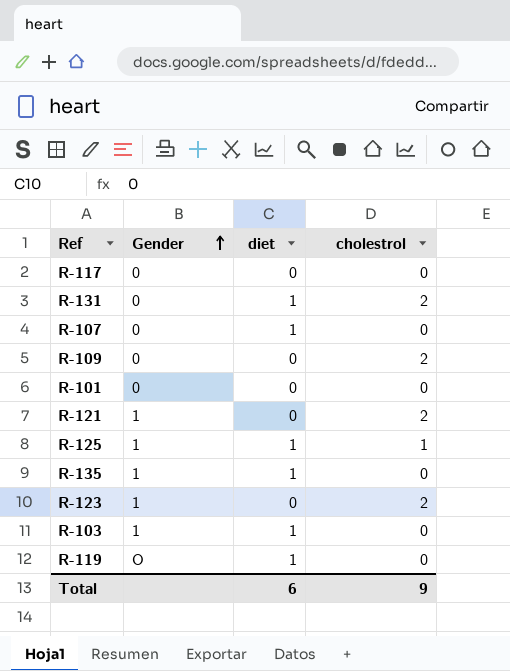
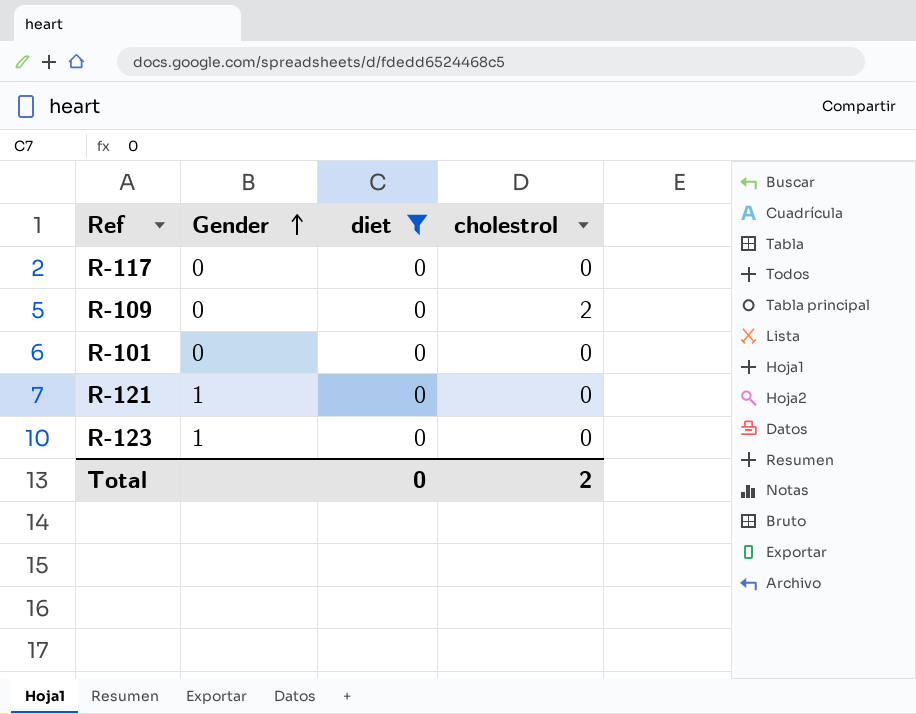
filter: none -> diet = 0
R-121 | cholestrol: 2 -> 0
R-123 | cholestrol: 2 -> 0
Total | diet: 6 -> 0
Total | cholestrol: 9 -> 2

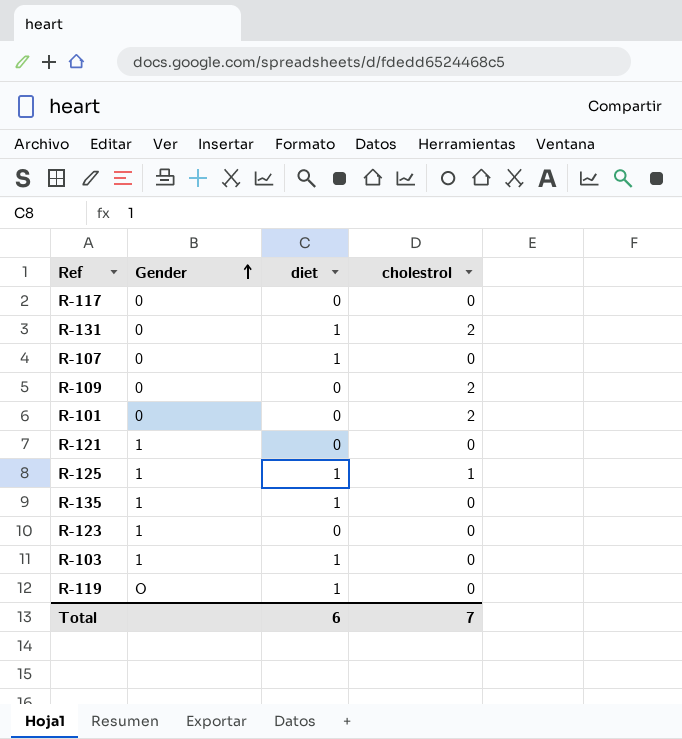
filter: diet = 0 -> none
R-101 | cholestrol: 0 -> 2
Total | diet: 0 -> 6
Total | cholestrol: 2 -> 7

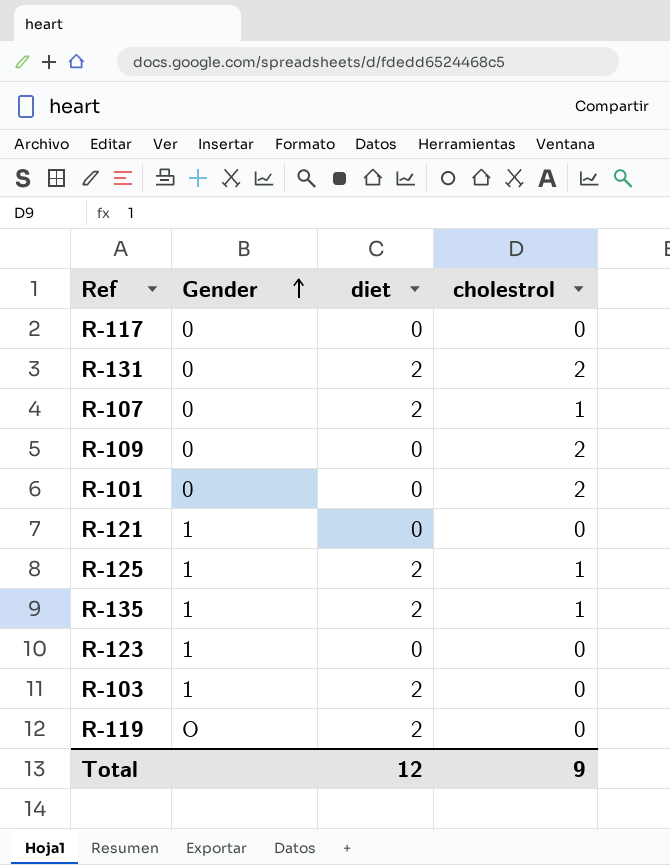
R-131 | diet: 1 -> 2
R-107 | diet: 1 -> 2
R-107 | cholestrol: 0 -> 1
R-125 | diet: 1 -> 2
R-135 | diet: 1 -> 2
R-135 | cholestrol: 0 -> 1
R-103 | diet: 1 -> 2
R-119 | diet: 1 -> 2
Total | diet: 6 -> 12
Total | cholestrol: 7 -> 9

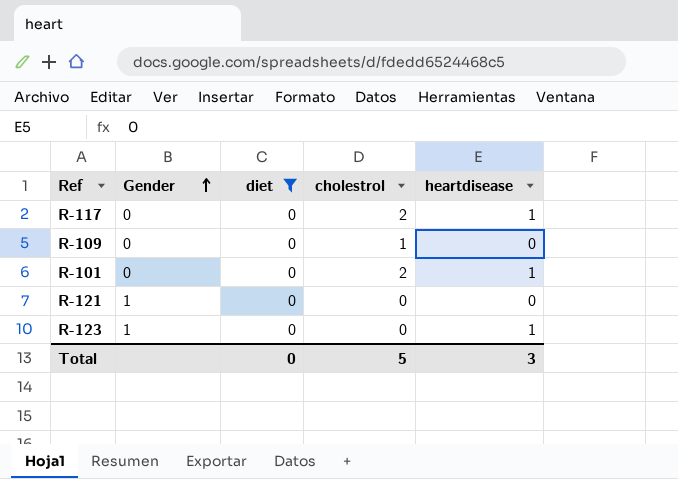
filter: none -> diet = 0
column heartdisease | position: none -> 5
R-117 | cholestrol: 0 -> 2
R-109 | cholestrol: 2 -> 1
Total | diet: 12 -> 0
Total | cholestrol: 9 -> 5

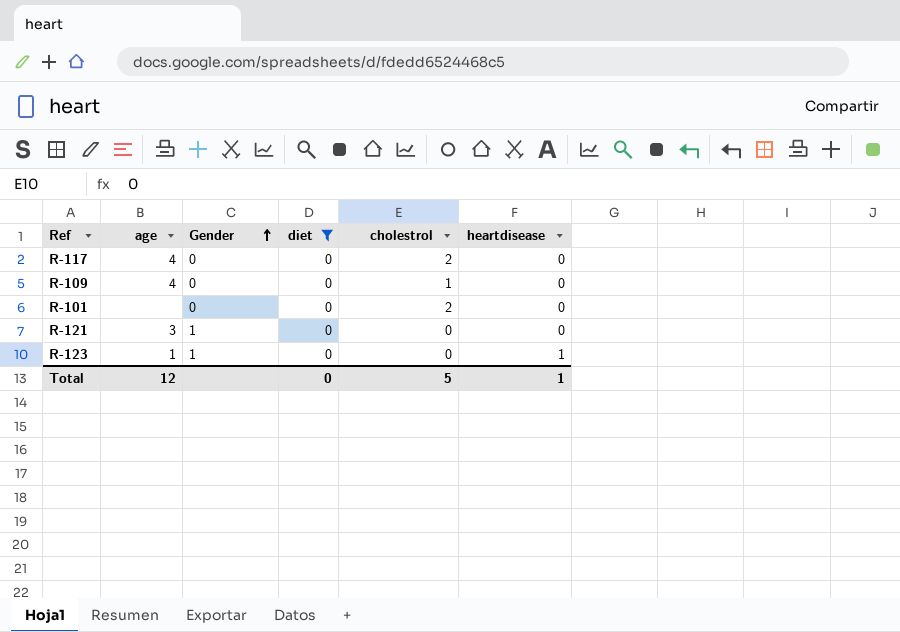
column age | position: none -> 2
R-117 | heartdisease: 1 -> 0
R-101 | heartdisease: 1 -> 0
Total | heartdisease: 3 -> 1

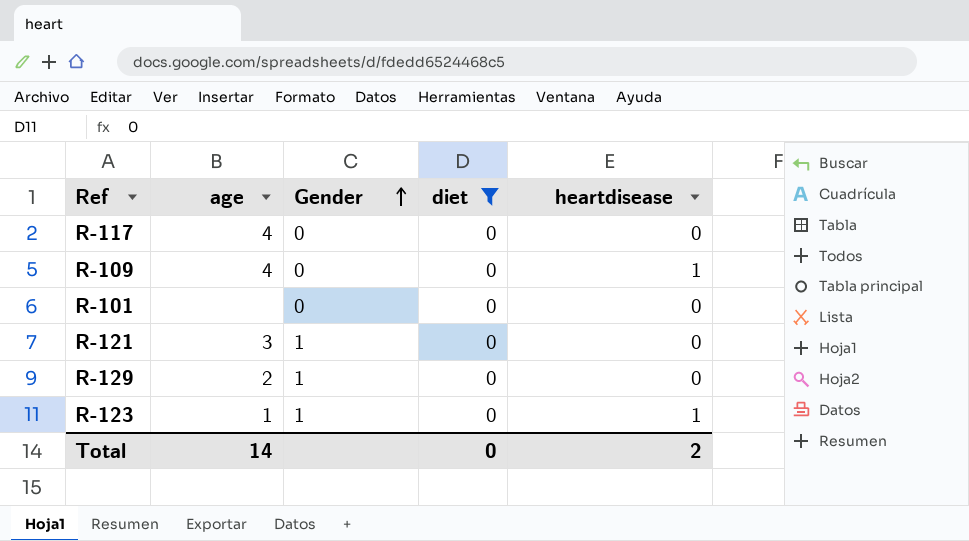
column cholestrol | position: 5 -> none
R-109 | heartdisease: 0 -> 1
row R-129: none -> 2 | 1 | 0 | 0
Total | age: 12 -> 14
Total | heartdisease: 1 -> 2

